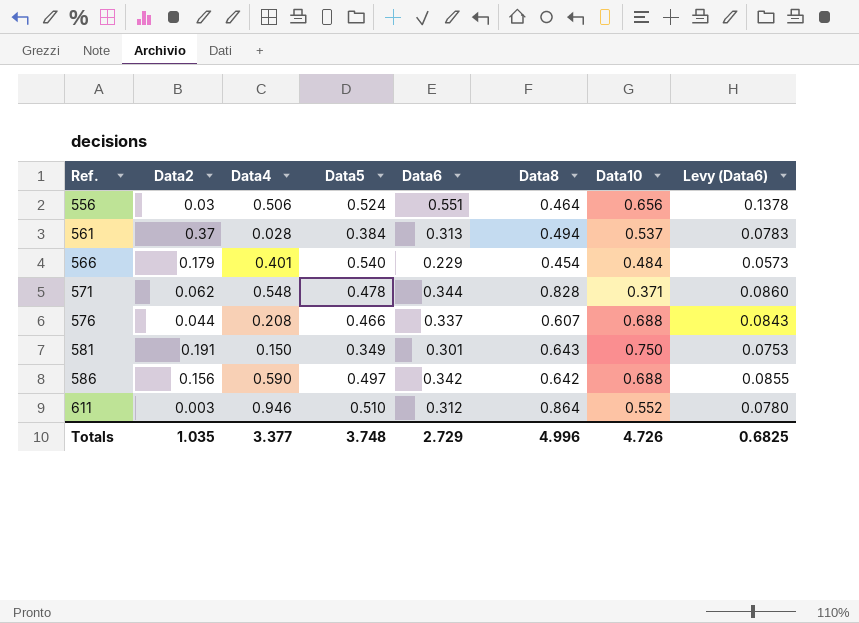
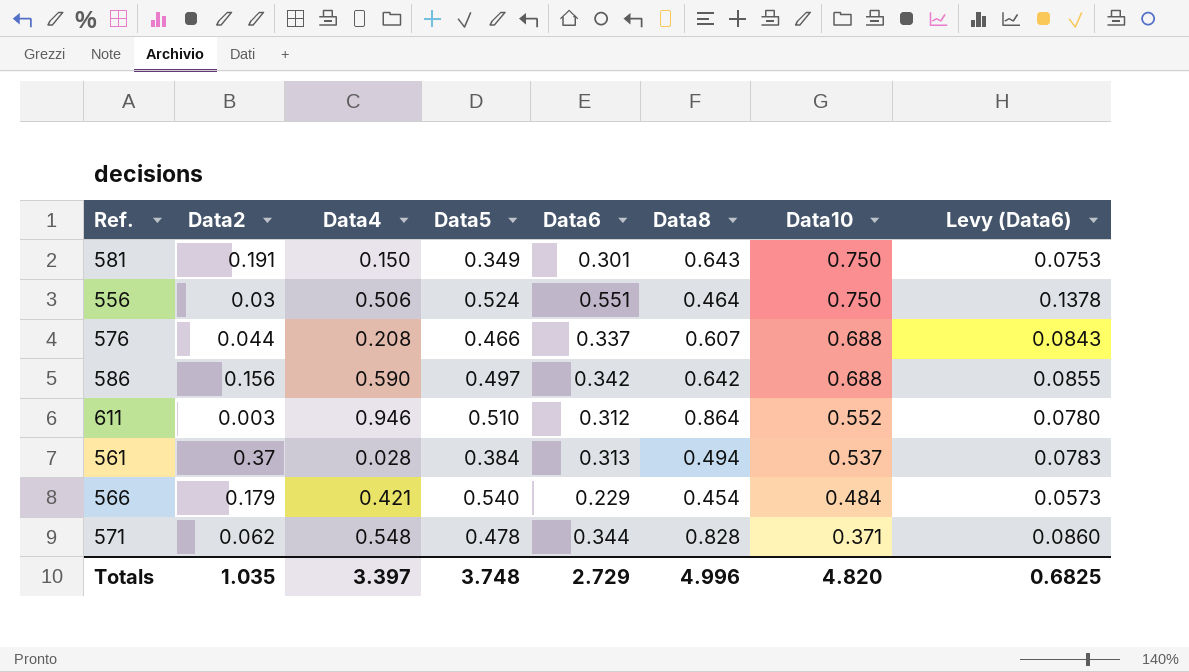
row order: Ref. ascending -> Data10 descending
556 | Data10: 0.656 -> 0.750
566 | Data4: 0.401 -> 0.421
Totals | Data4: 3.377 -> 3.397
Totals | Data10: 4.726 -> 4.820

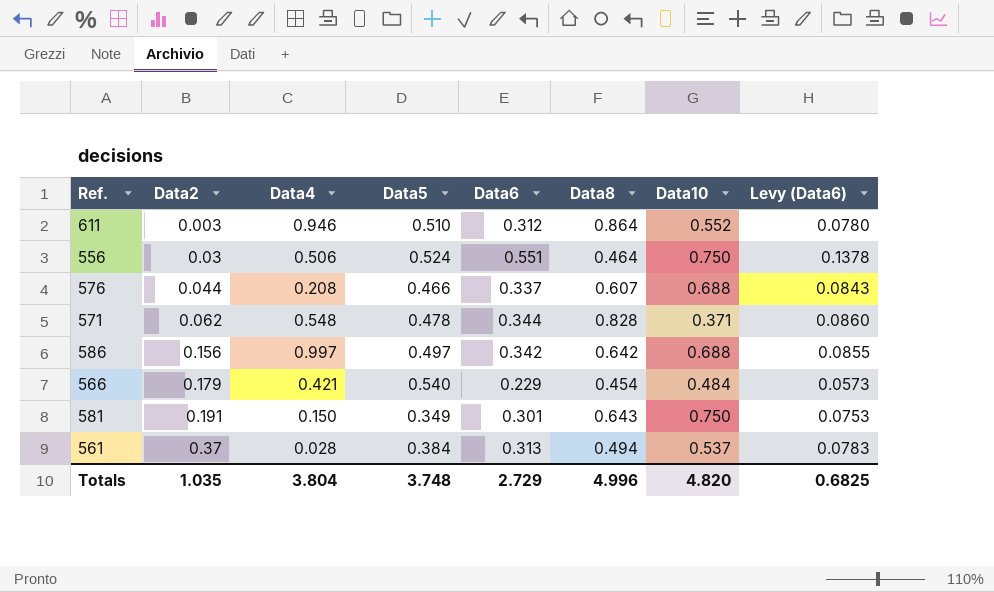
row order: Data10 descending -> Data2 ascending
586 | Data4: 0.590 -> 0.997
Totals | Data4: 3.397 -> 3.804

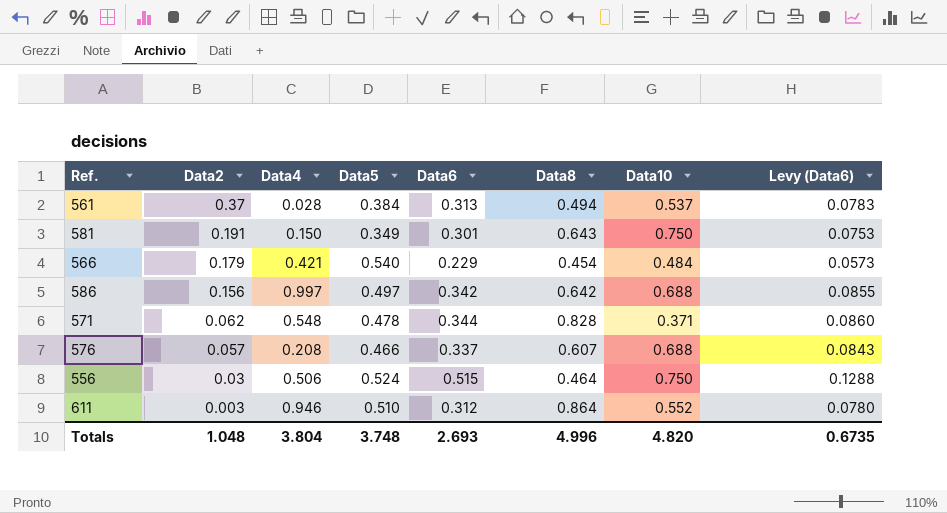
row order: Data2 ascending -> Data2 descending
576 | Data2: 0.044 -> 0.057
556 | Data6: 0.551 -> 0.515
556 | Levy (Data6): 0.1378 -> 0.1288
Totals | Data2: 1.035 -> 1.048
Totals | Data6: 2.729 -> 2.693
Totals | Levy (Data6): 0.6825 -> 0.6735

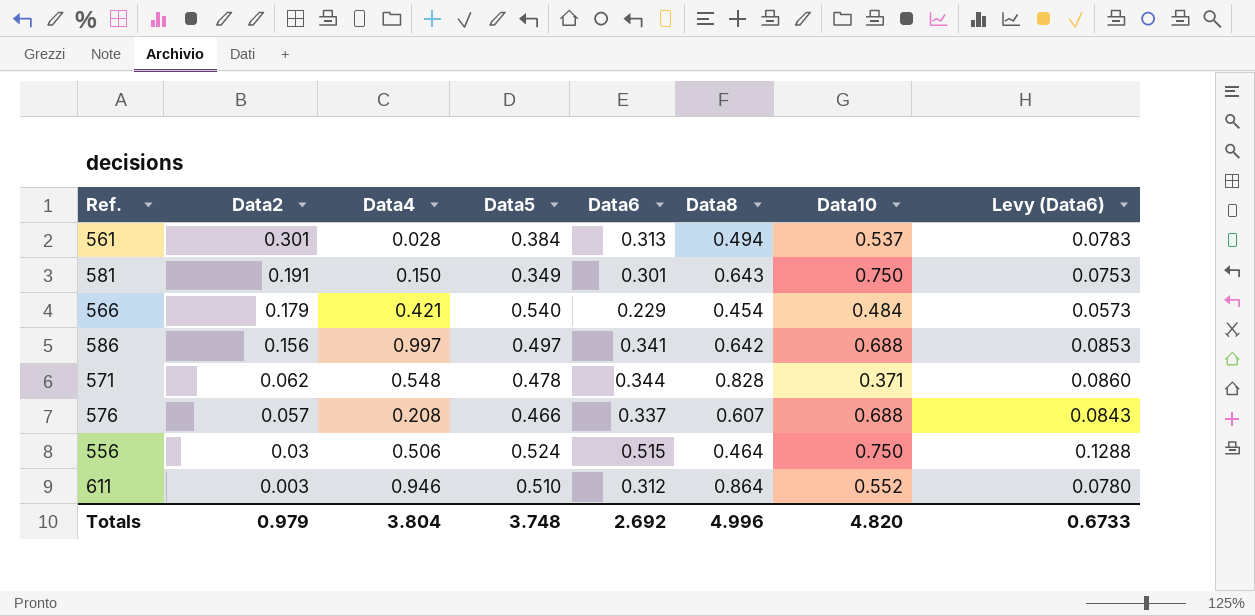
561 | Data2: 0.37 -> 0.301
586 | Data6: 0.342 -> 0.341
586 | Levy (Data6): 0.0855 -> 0.0853
Totals | Data2: 1.048 -> 0.979
Totals | Data6: 2.693 -> 2.692
Totals | Levy (Data6): 0.6735 -> 0.6733

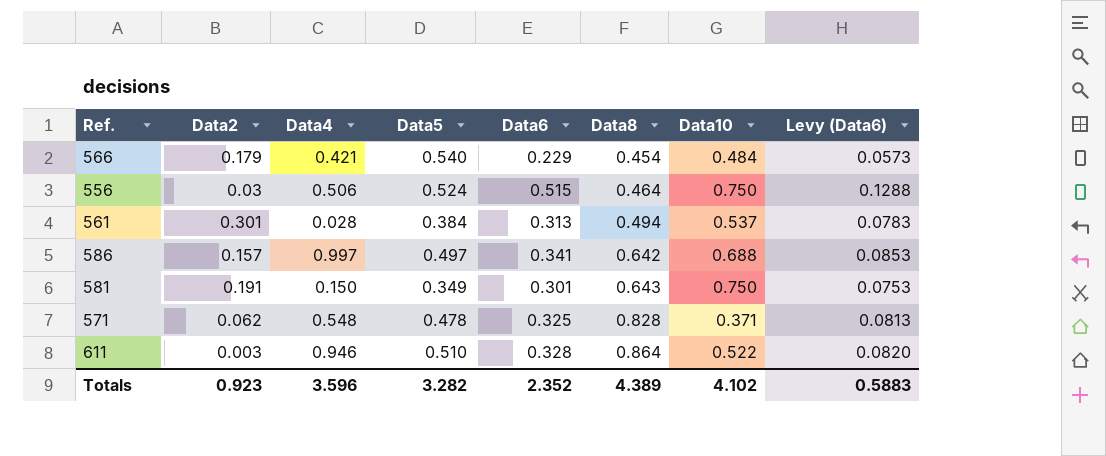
row order: Data2 descending -> Data8 ascending
row 576: 0.057 | 0.208 | 0.466 | 0.337 | 0.607 | 0.688 | 0.0843 -> none
586 | Data2: 0.156 -> 0.157
571 | Data6: 0.344 -> 0.325
571 | Levy (Data6): 0.0860 -> 0.0813
611 | Data6: 0.312 -> 0.328
611 | Data10: 0.552 -> 0.522
611 | Levy (Data6): 0.0780 -> 0.0820
Totals | Data2: 0.979 -> 0.923
Totals | Data4: 3.804 -> 3.596
Totals | Data5: 3.748 -> 3.282
Totals | Data6: 2.692 -> 2.352
Totals | Data8: 4.996 -> 4.389
Totals | Data10: 4.820 -> 4.102
Totals | Levy (Data6): 0.6733 -> 0.5883

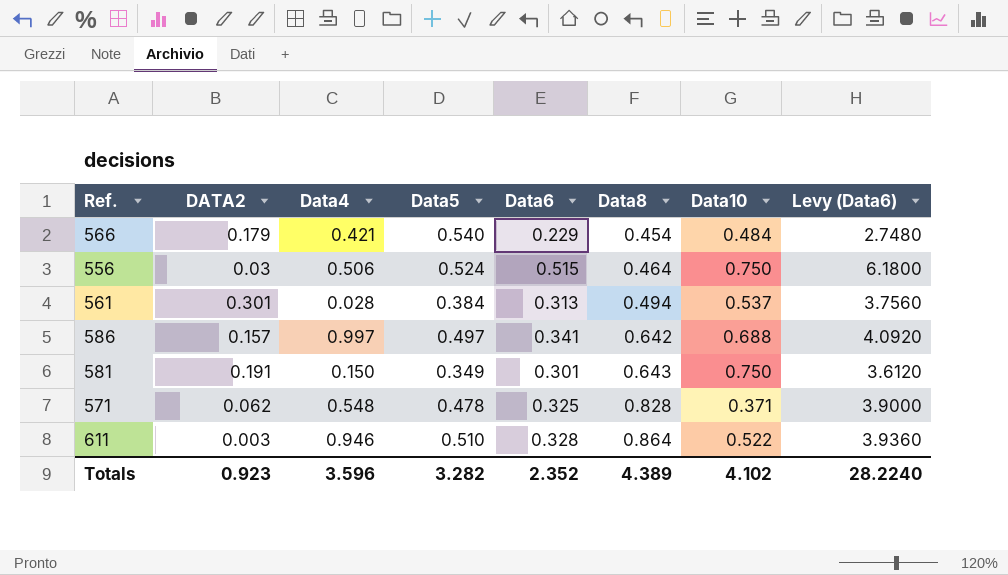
column name: Data2 -> DATA2
column Levy (Data6) | formula: [Data6] * 0.25 -> [Data6] * 12
Totals | Levy (Data6): 0.5883 -> 28.2240

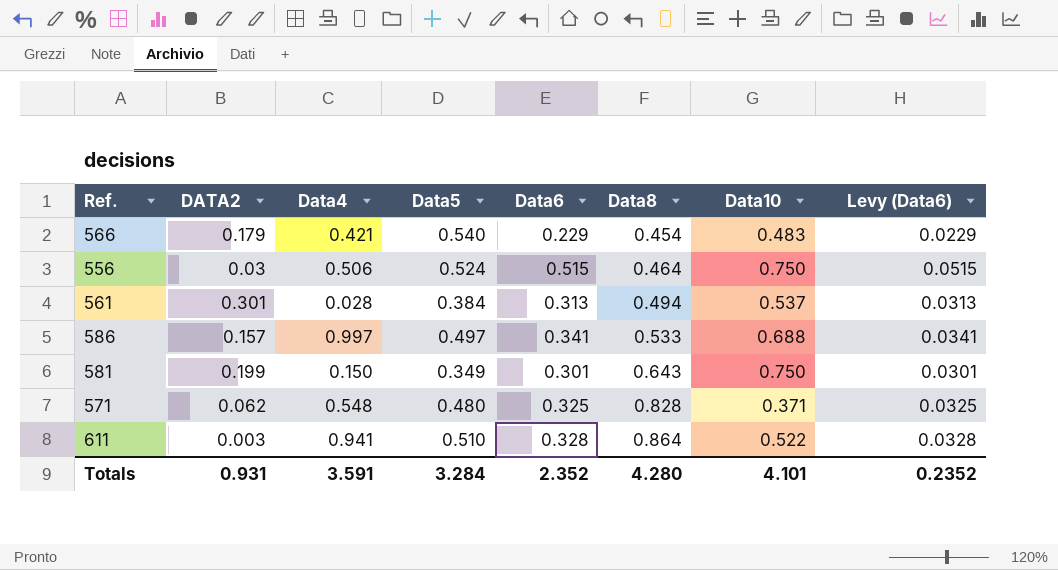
column Levy (Data6) | formula: [Data6] * 12 -> [Data6] * 0.1
566 | Data10: 0.484 -> 0.483
586 | Data8: 0.642 -> 0.533
581 | DATA2: 0.191 -> 0.199
571 | Data5: 0.478 -> 0.480
611 | Data4: 0.946 -> 0.941
Totals | DATA2: 0.923 -> 0.931
Totals | Data4: 3.596 -> 3.591
Totals | Data5: 3.282 -> 3.284
Totals | Data8: 4.389 -> 4.280
Totals | Data10: 4.102 -> 4.101
Totals | Levy (Data6): 28.2240 -> 0.2352

